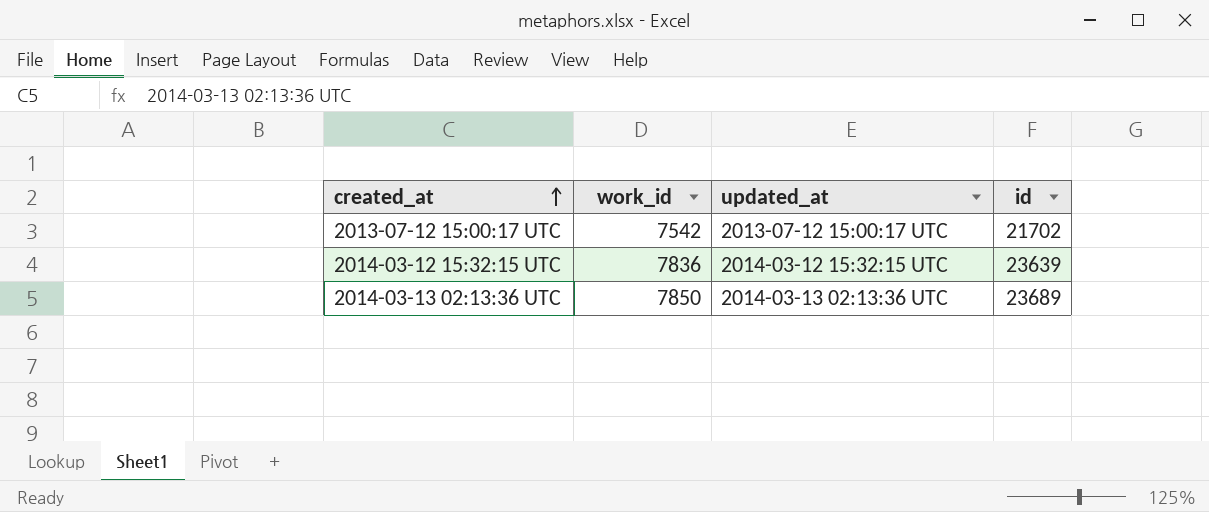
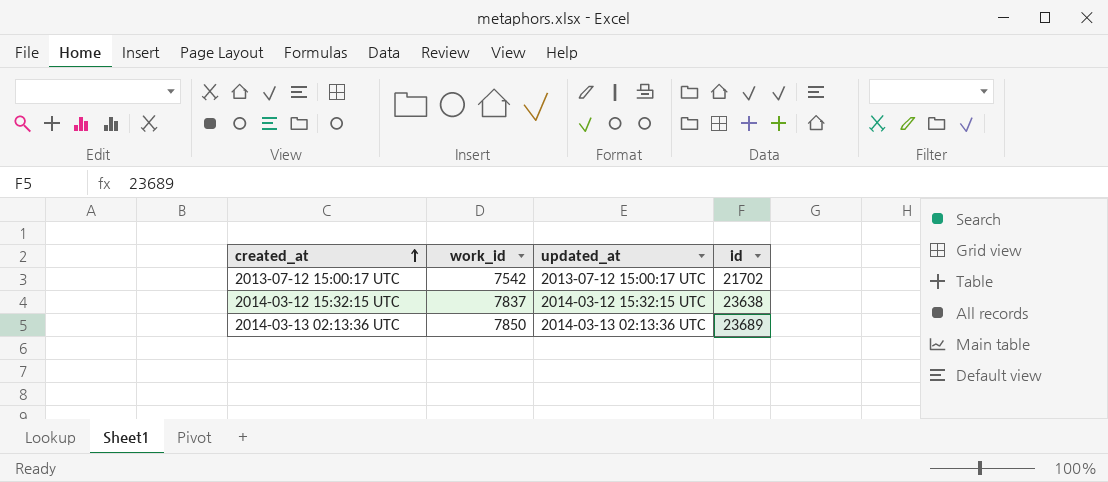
2014-03-12 15:32:15 UTC | work_id: 7836 -> 7837
2014-03-12 15:32:15 UTC | id: 23639 -> 23638

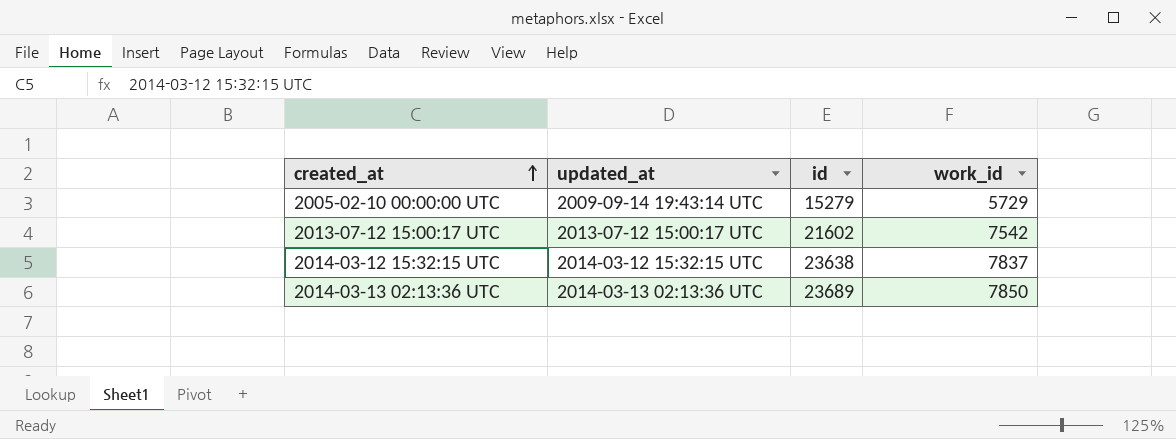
column work_id | position: 2 -> 4
row 2005-02-10 00:00:00 UTC: none -> 2009-09-14 19:43:14 UTC | 15279 | 5729
2013-07-12 15:00:17 UTC | id: 21702 -> 21602

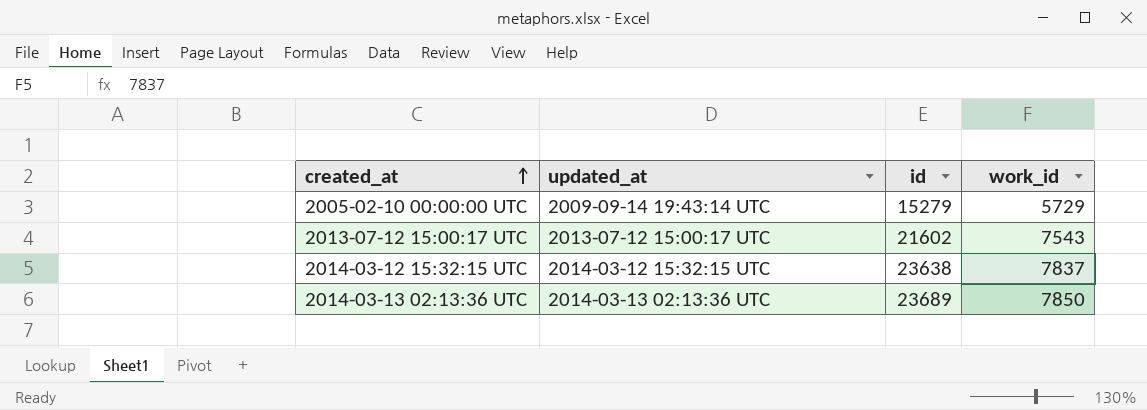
2013-07-12 15:00:17 UTC | work_id: 7542 -> 7543

